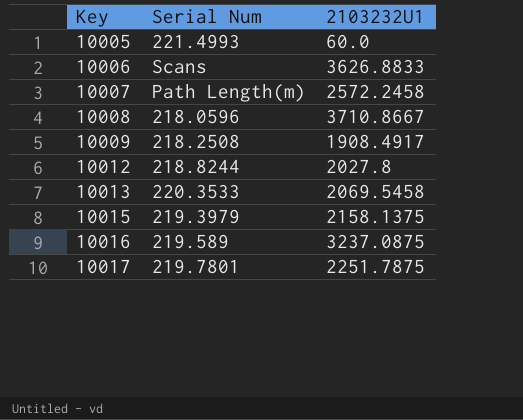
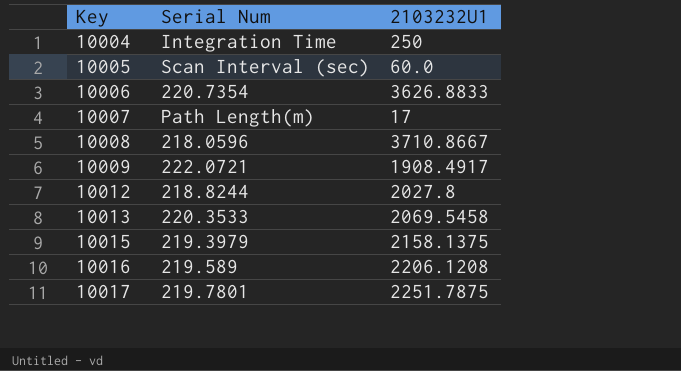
row 10004: none -> Integration Time | 250
10005 | Serial Num: 221.4993 -> Scan Interval (sec)
10006 | Serial Num: Scans -> 220.7354
10007 | 2103232U1: 2572.2458 -> 17
10009 | Serial Num: 218.2508 -> 222.0721
10016 | 2103232U1: 3237.0875 -> 2206.1208

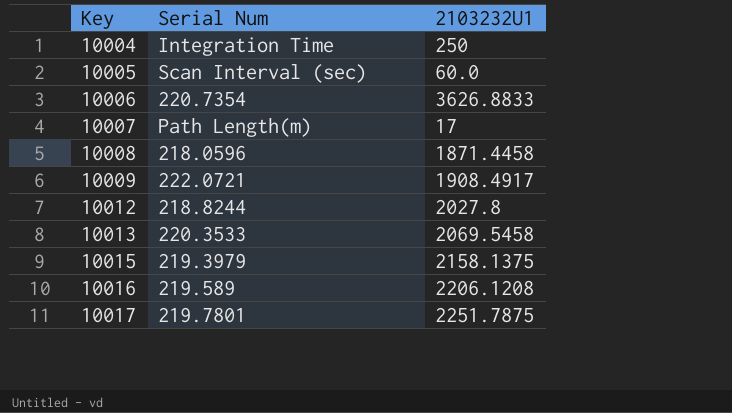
10008 | 2103232U1: 3710.8667 -> 1871.4458

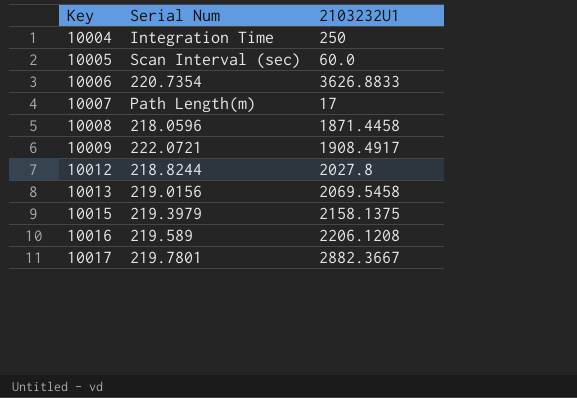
10013 | Serial Num: 220.3533 -> 219.0156
10017 | 2103232U1: 2251.7875 -> 2882.3667

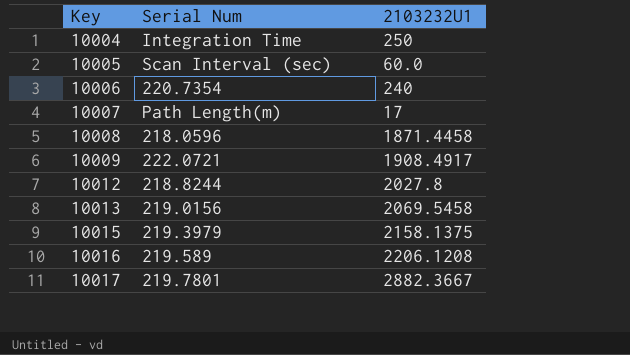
10006 | 2103232U1: 3626.8833 -> 240

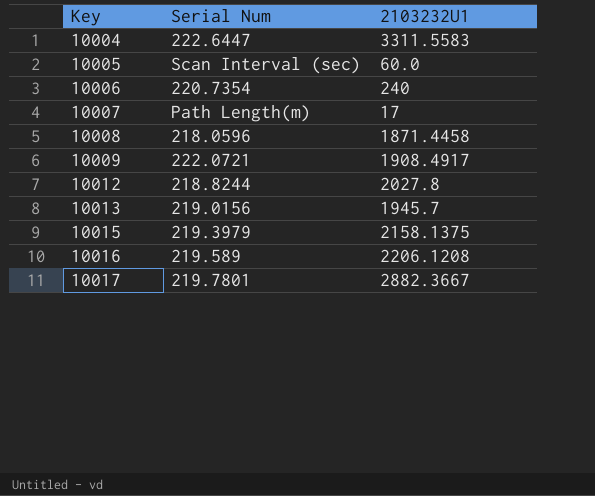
10004 | Serial Num: Integration Time -> 222.6447
10004 | 2103232U1: 250 -> 3311.5583
10013 | 2103232U1: 2069.5458 -> 1945.7

